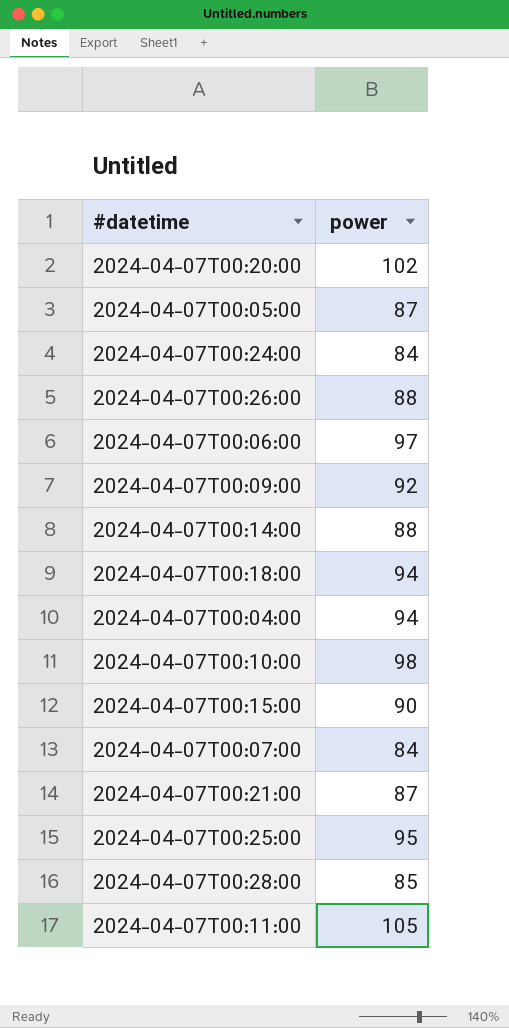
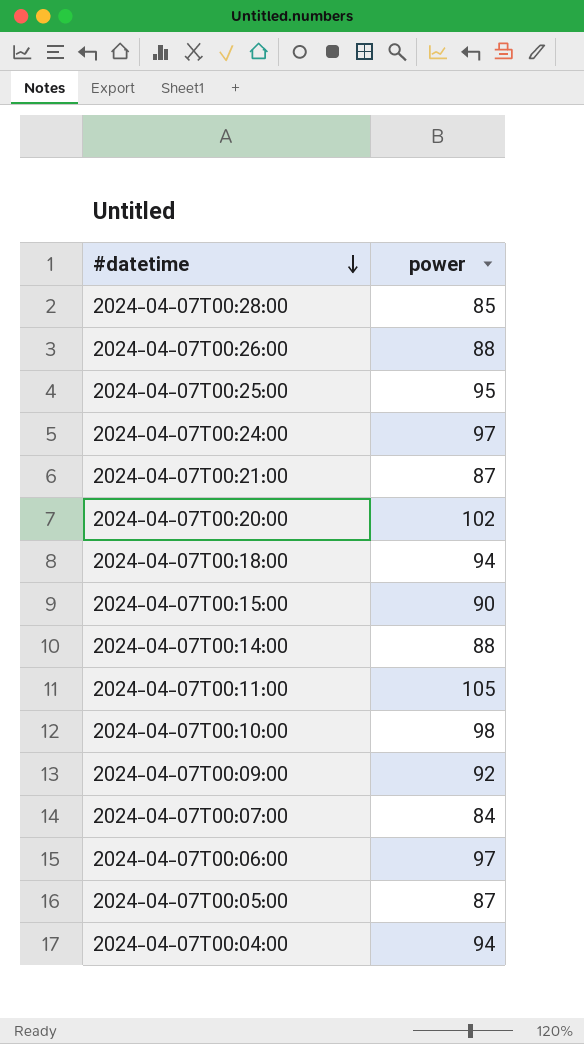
row order: none -> #datetime descending
2024-04-07T00:24:00 | power: 84 -> 97

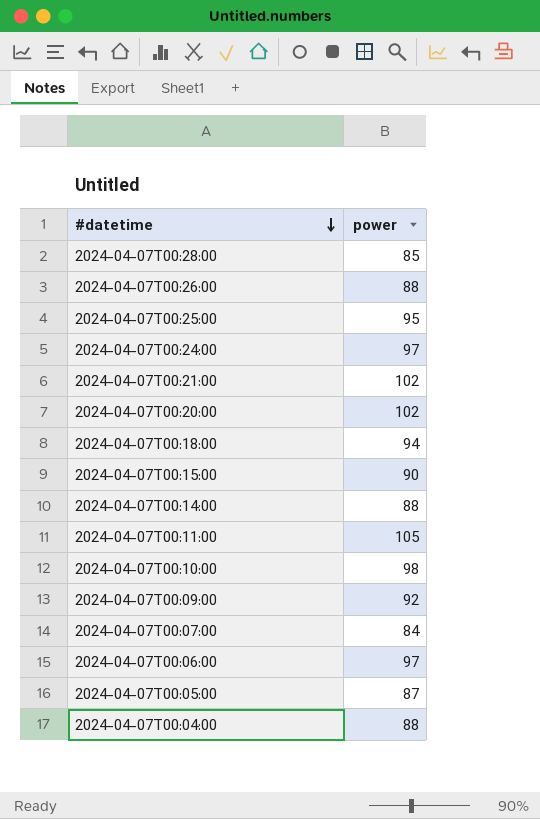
2024-04-07T00:21:00 | power: 87 -> 102
2024-04-07T00:04:00 | power: 94 -> 88

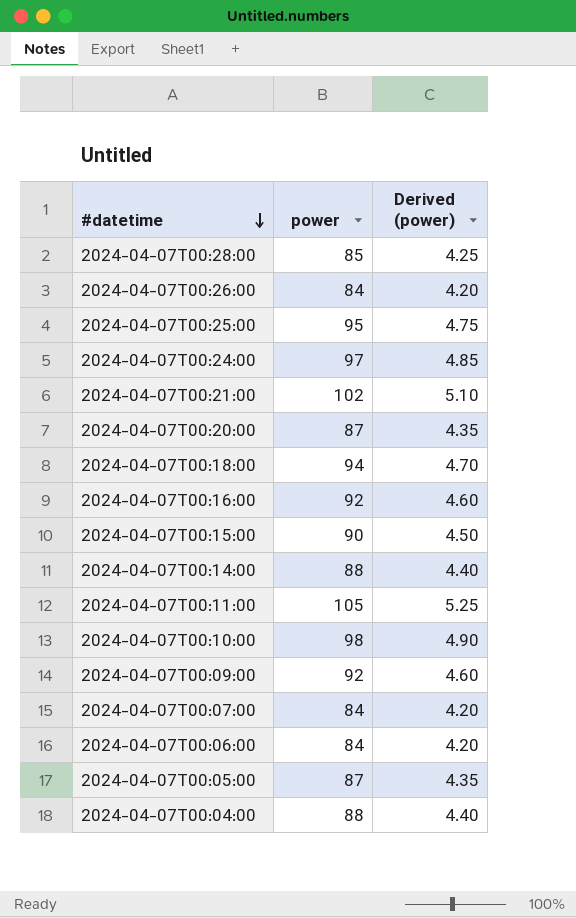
column Derived (power) | formula: none -> [power] * 0.05
2024-04-07T00:26:00 | power: 88 -> 84
2024-04-07T00:20:00 | power: 102 -> 87
row 2024-04-07T00:16:00: none -> 92 | 4.60
2024-04-07T00:06:00 | power: 97 -> 84

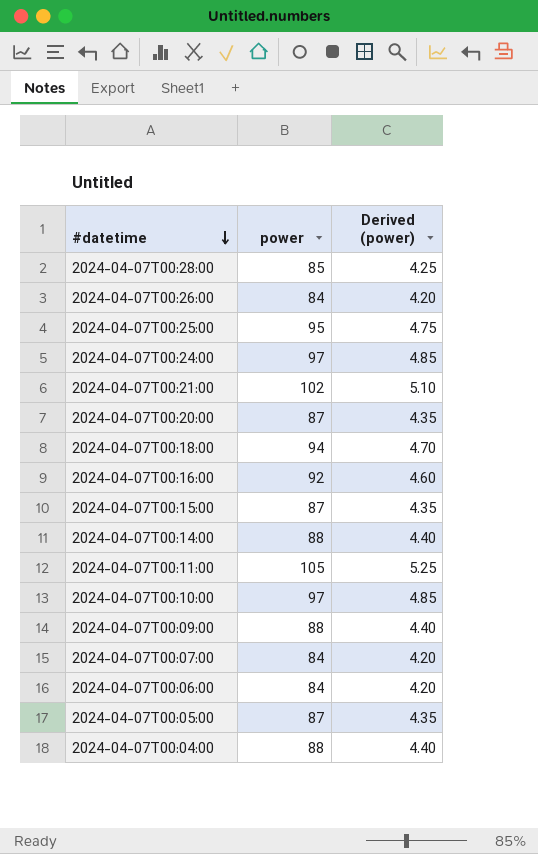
2024-04-07T00:15:00 | power: 90 -> 87
2024-04-07T00:15:00 | Derived (power): 4.50 -> 4.35
2024-04-07T00:10:00 | power: 98 -> 97
2024-04-07T00:10:00 | Derived (power): 4.90 -> 4.85
2024-04-07T00:09:00 | power: 92 -> 88
2024-04-07T00:09:00 | Derived (power): 4.60 -> 4.40

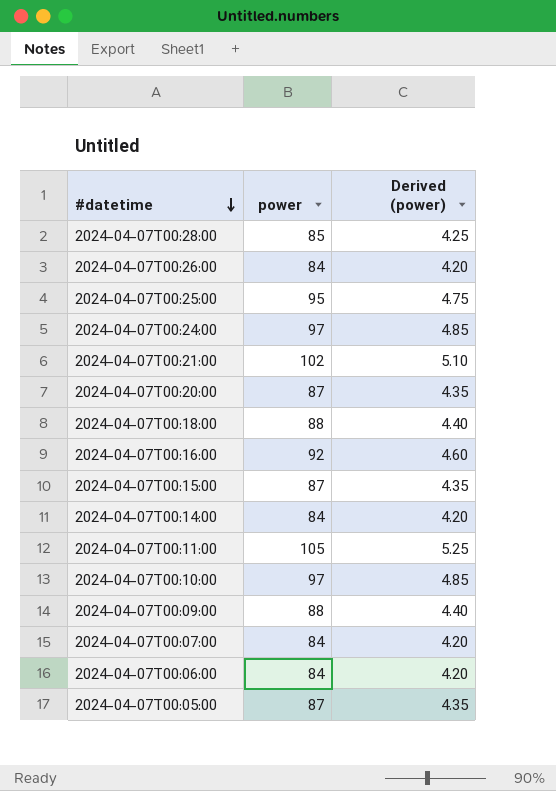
row 2024-04-07T00:04:00: 88 | 4.40 -> none
2024-04-07T00:18:00 | power: 94 -> 88
2024-04-07T00:18:00 | Derived (power): 4.70 -> 4.40
2024-04-07T00:14:00 | power: 88 -> 84
2024-04-07T00:14:00 | Derived (power): 4.40 -> 4.20

